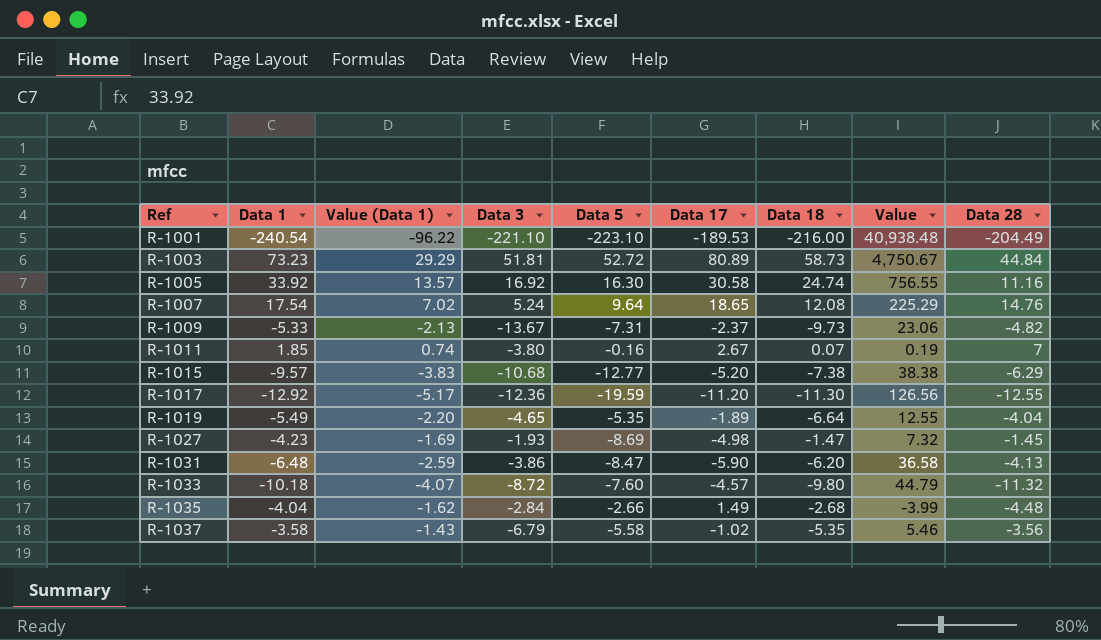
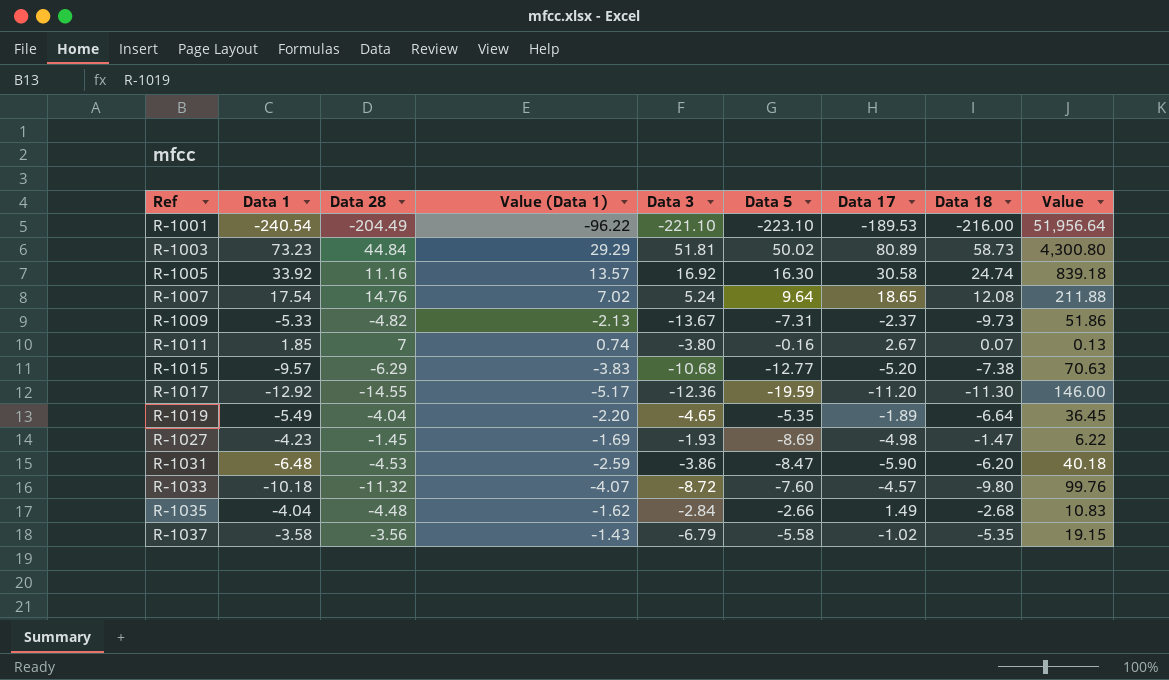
column Data 28 | position: 9 -> 3
column Value | formula: [Data 17] * [Data 18] -> [Data 1] * [Data 18]
R-1003 | Data 5: 52.72 -> 50.02
R-1017 | Data 28: -12.55 -> -14.55
R-1031 | Data 28: -4.13 -> -4.53

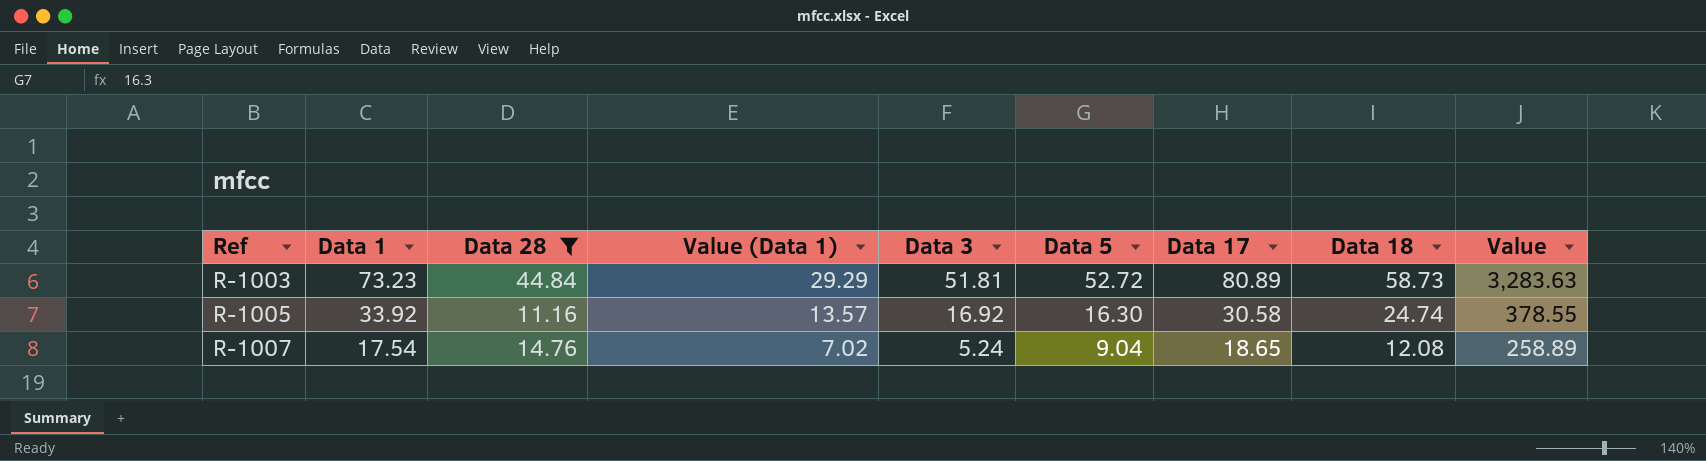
filter: none -> Data 28 >= 11.16
column Value | formula: [Data 1] * [Data 18] -> [Data 1] * [Data 28]
R-1003 | Data 5: 50.02 -> 52.72
R-1007 | Data 5: 9.64 -> 9.04

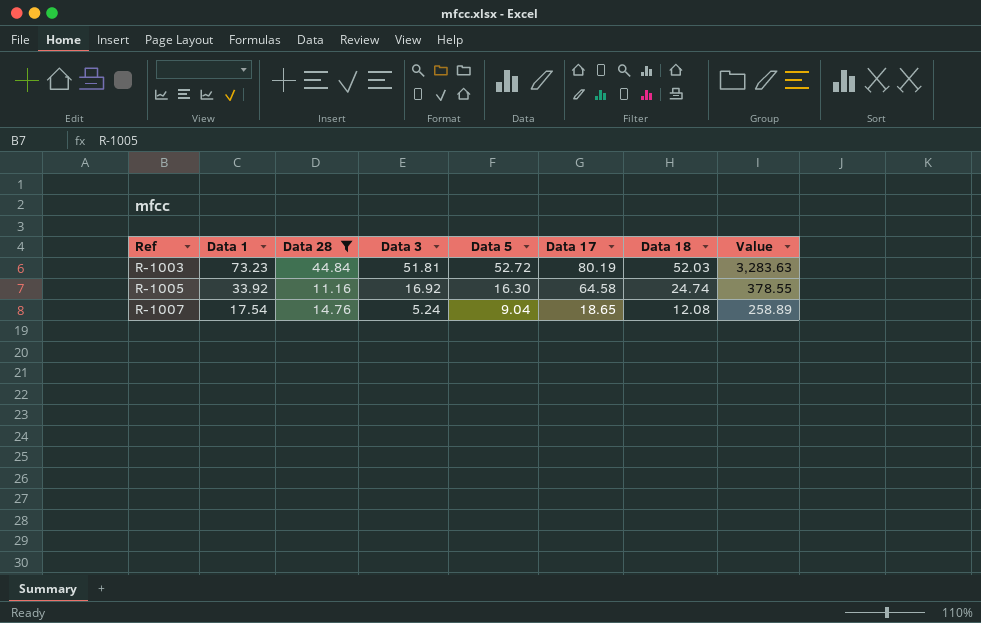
column Value (Data 1) | formula: [Data 1] * 0.4 -> none
R-1003 | Data 17: 80.89 -> 80.19
R-1003 | Data 18: 58.73 -> 52.03
R-1005 | Data 17: 30.58 -> 64.58

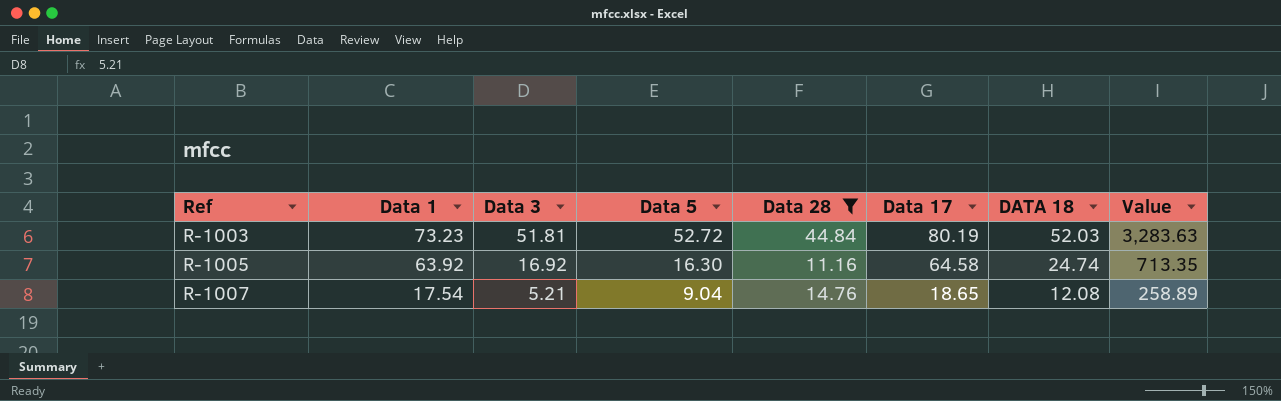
column Data 28 | position: 3 -> 5
column name: Data 18 -> DATA 18
R-1005 | Data 1: 33.92 -> 63.92
R-1005 | Value: 378.55 -> 713.35
R-1007 | Data 3: 5.24 -> 5.21

